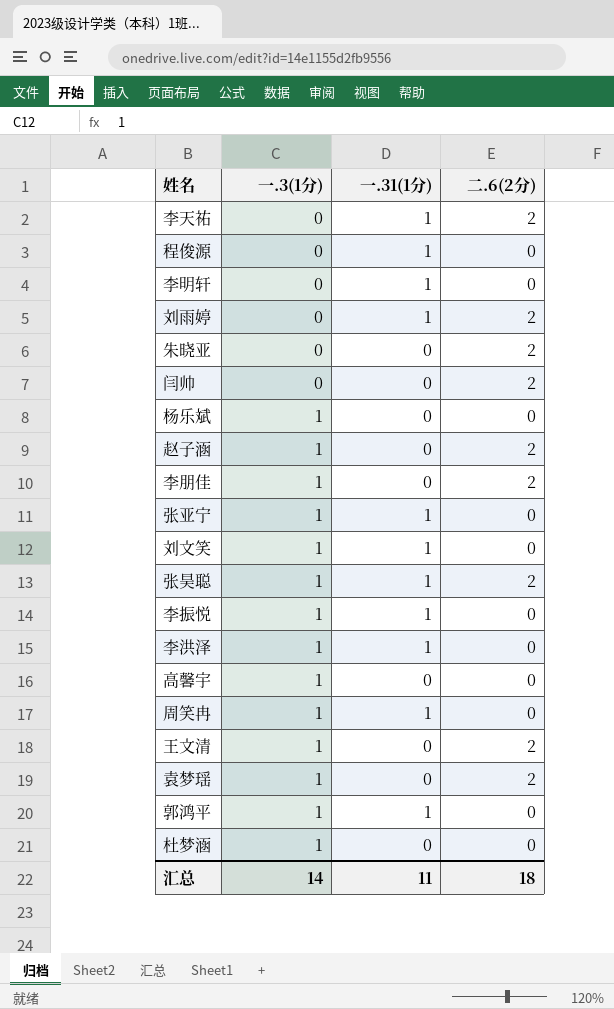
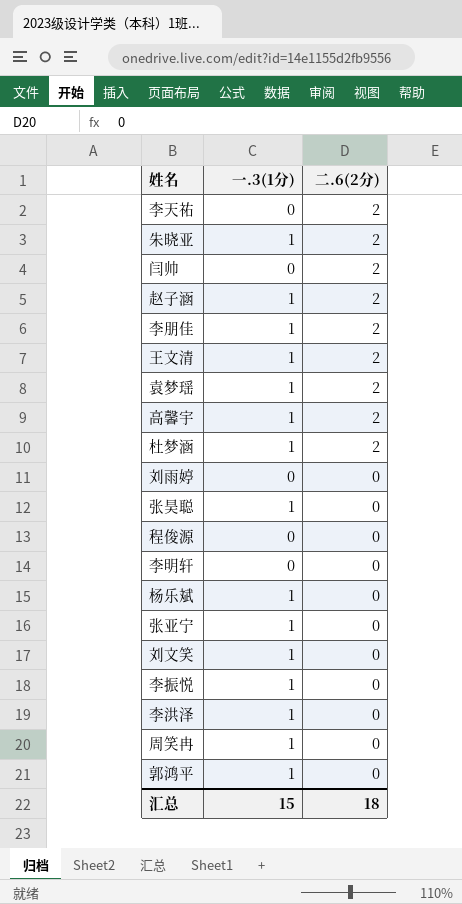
row order: 一.3(1分) ascending -> 二.6(2分) descending
column 一.31(1分) | position: 3 -> none
朱晓亚 | 一.3(1分): 0 -> 1
高馨宇 | 二.6(2分): 0 -> 2
杜梦涵 | 二.6(2分): 0 -> 2
刘雨婷 | 二.6(2分): 2 -> 0
张昊聪 | 二.6(2分): 2 -> 0
汇总 | 一.3(1分): 14 -> 15

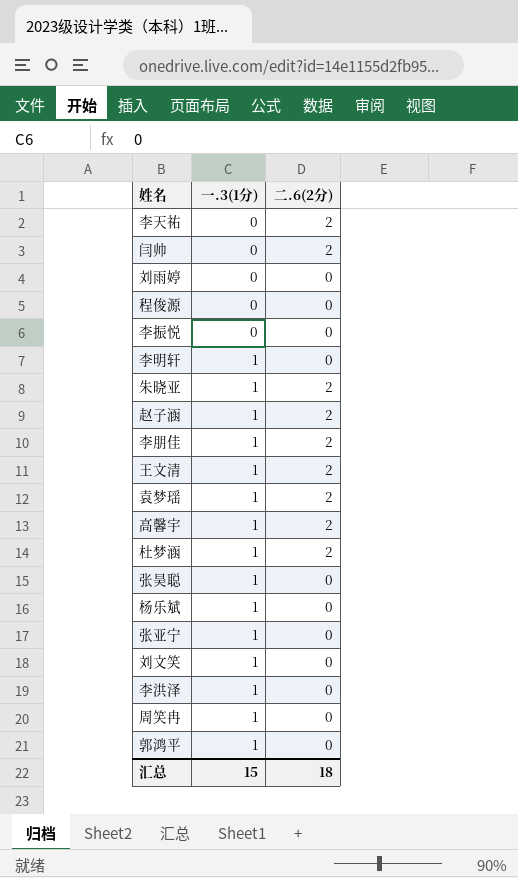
row order: 二.6(2分) descending -> 一.3(1分) ascending
李振悦 | 一.3(1分): 1 -> 0
李明轩 | 一.3(1分): 0 -> 1

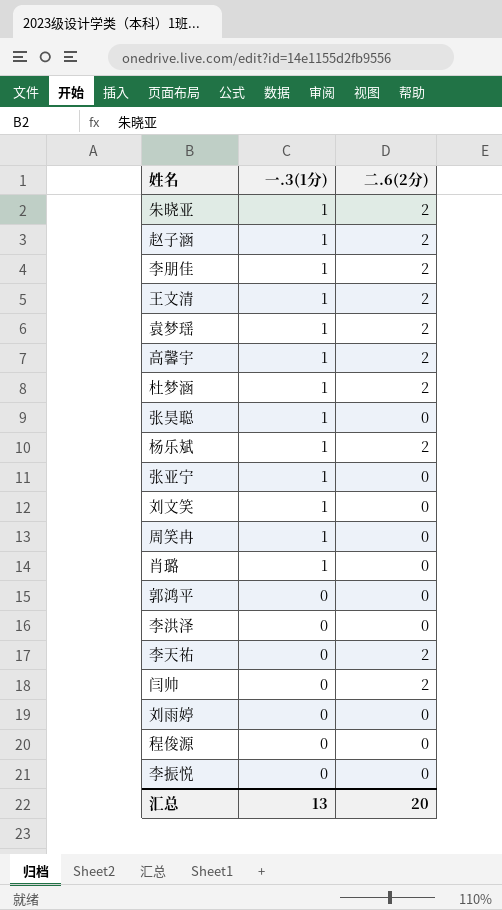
row order: 一.3(1分) ascending -> 一.3(1分) descending
row 李明轩: 1 | 0 -> none
杨乐斌 | 二.6(2分): 0 -> 2
row 肖璐: none -> 1 | 0
郭鸿平 | 一.3(1分): 1 -> 0
李洪泽 | 一.3(1分): 1 -> 0
汇总 | 一.3(1分): 15 -> 13
汇总 | 二.6(2分): 18 -> 20

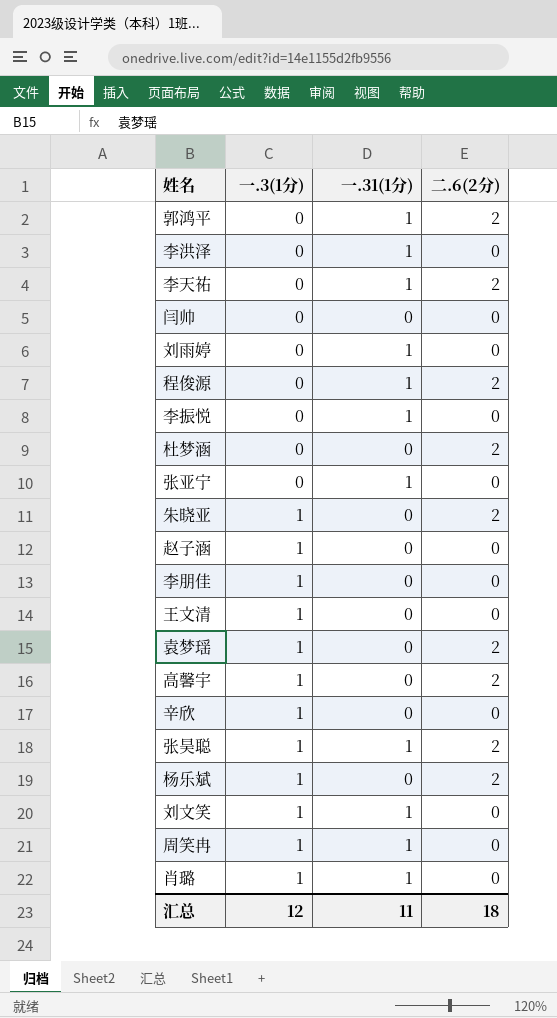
row order: 一.3(1分) descending -> 一.3(1分) ascending
column 一.31(1分) | position: none -> 3
郭鸿平 | 二.6(2分): 0 -> 2
闫帅 | 二.6(2分): 2 -> 0
程俊源 | 二.6(2分): 0 -> 2
杜梦涵 | 一.3(1分): 1 -> 0
张亚宁 | 一.3(1分): 1 -> 0
赵子涵 | 二.6(2分): 2 -> 0
李朋佳 | 二.6(2分): 2 -> 0
王文清 | 二.6(2分): 2 -> 0
row 辛欣: none -> 1 | 0 | 0
张昊聪 | 二.6(2分): 0 -> 2
汇总 | 一.3(1分): 13 -> 12
汇总 | 二.6(2分): 20 -> 18

